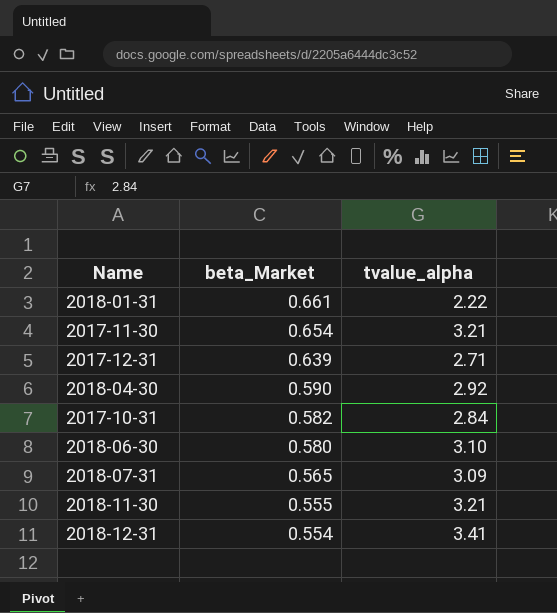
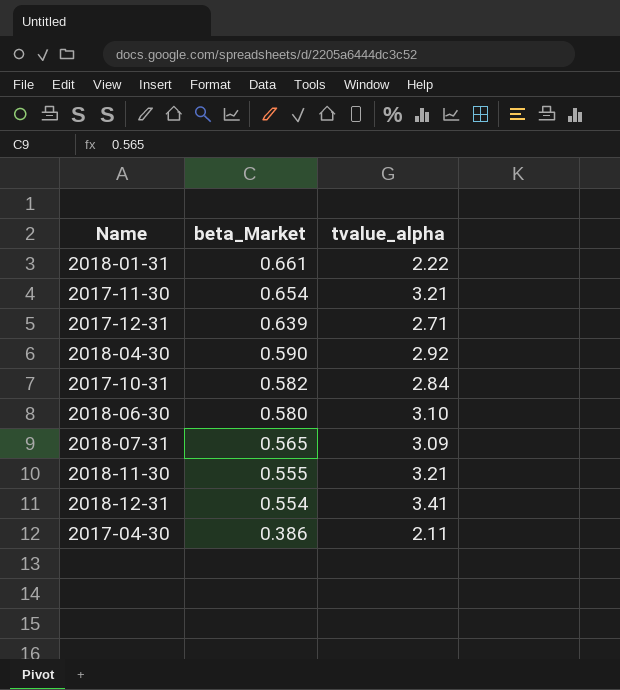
row 2017-04-30: none -> 0.386 | 2.11

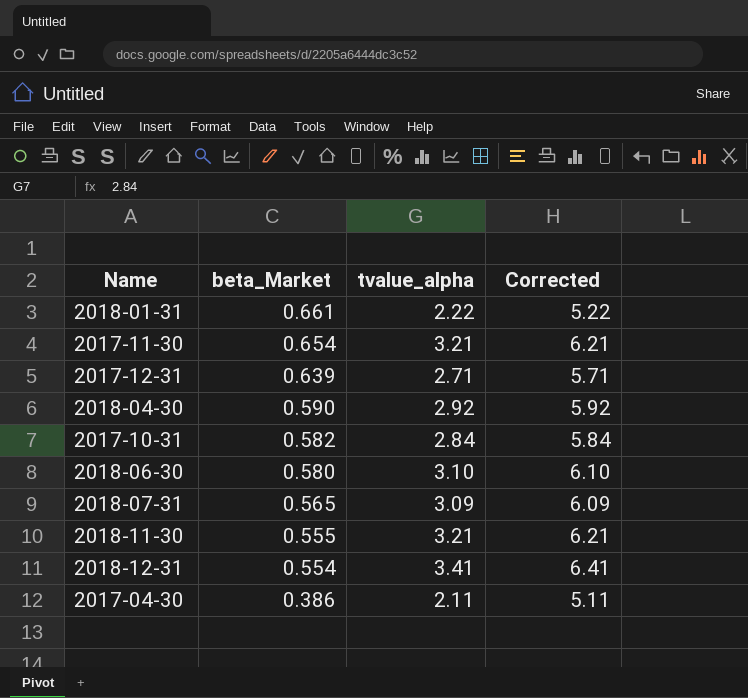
column Corrected | formula: none -> [tvalue_alpha] + 3

